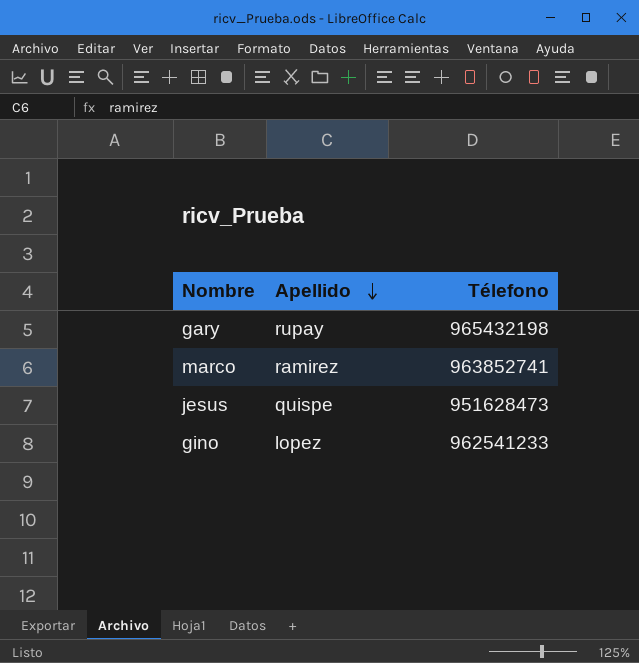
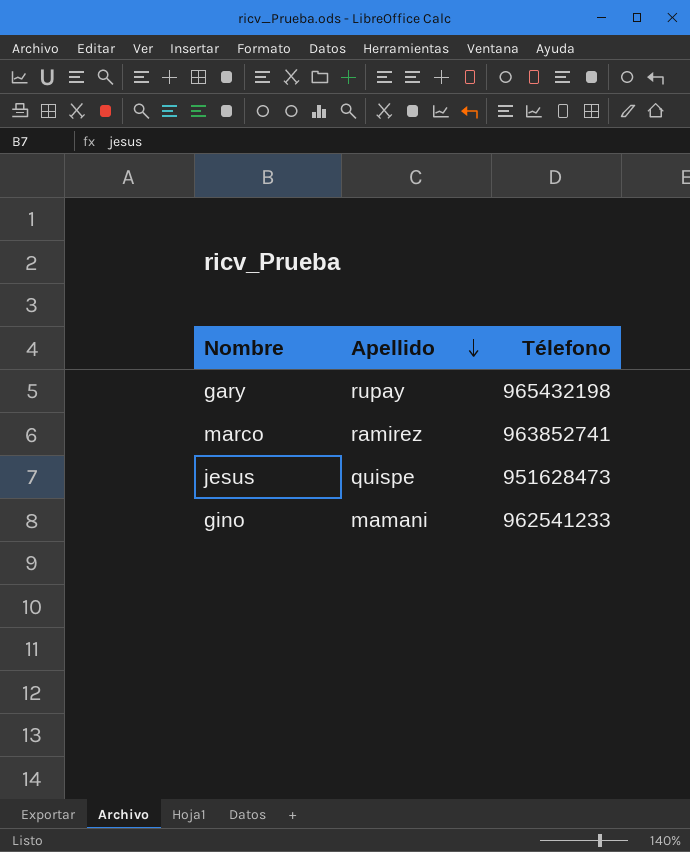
gino | Apellido: lopez -> mamani

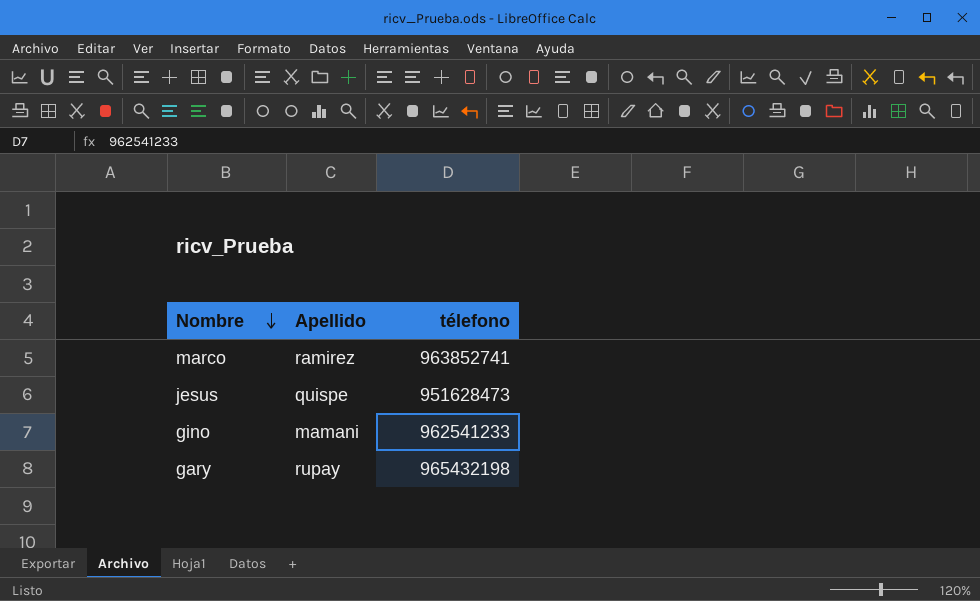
row order: Apellido descending -> Nombre descending
column name: Télefono -> télefono

